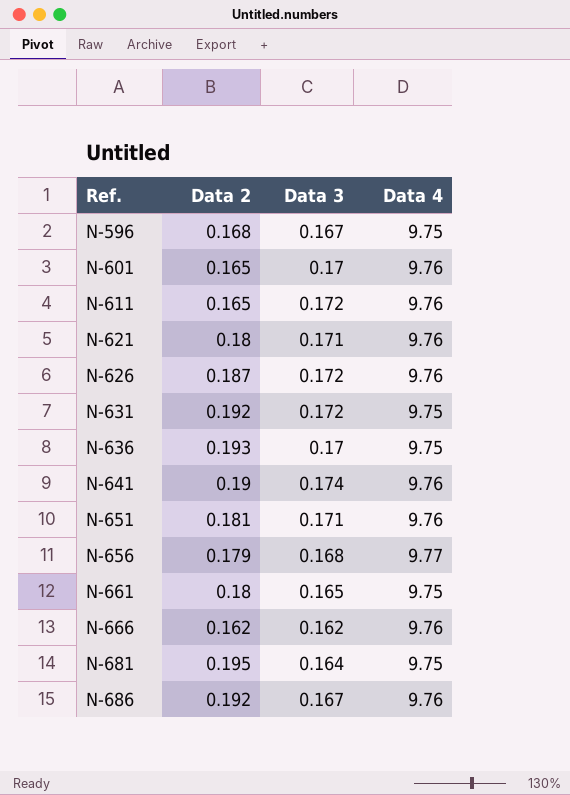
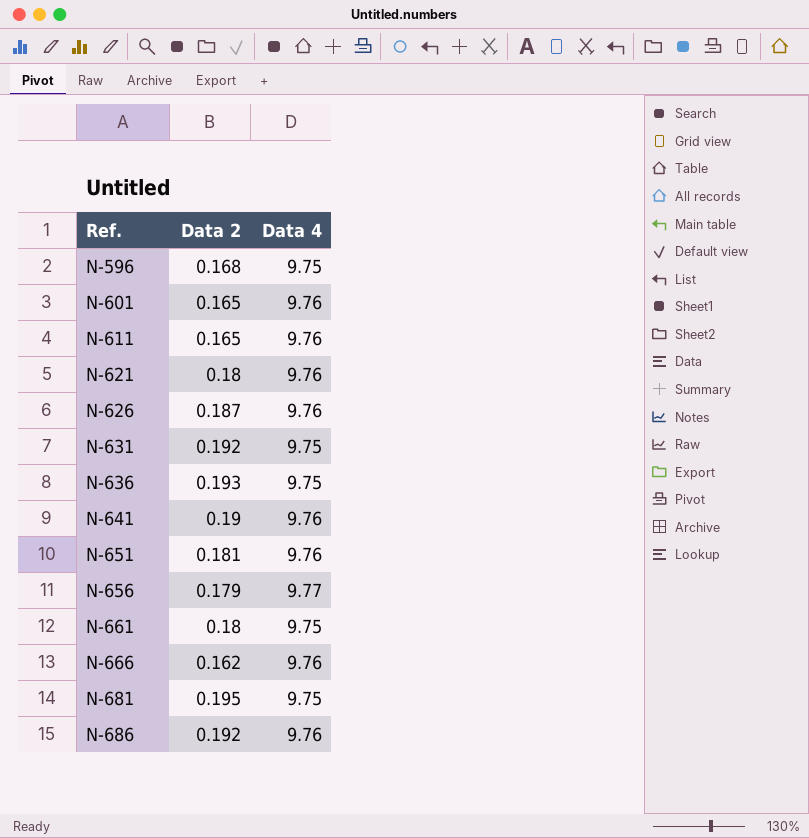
column Data 3 | position: 3 -> none

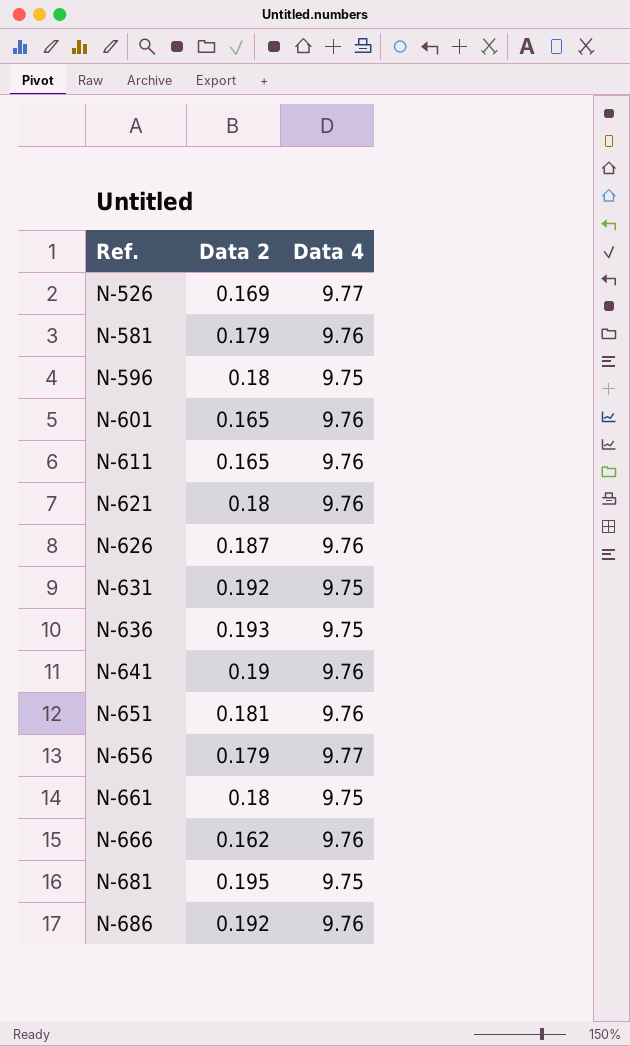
row N-526: none -> 0.169 | 9.77
row N-581: none -> 0.179 | 9.76
N-596 | Data 2: 0.168 -> 0.18

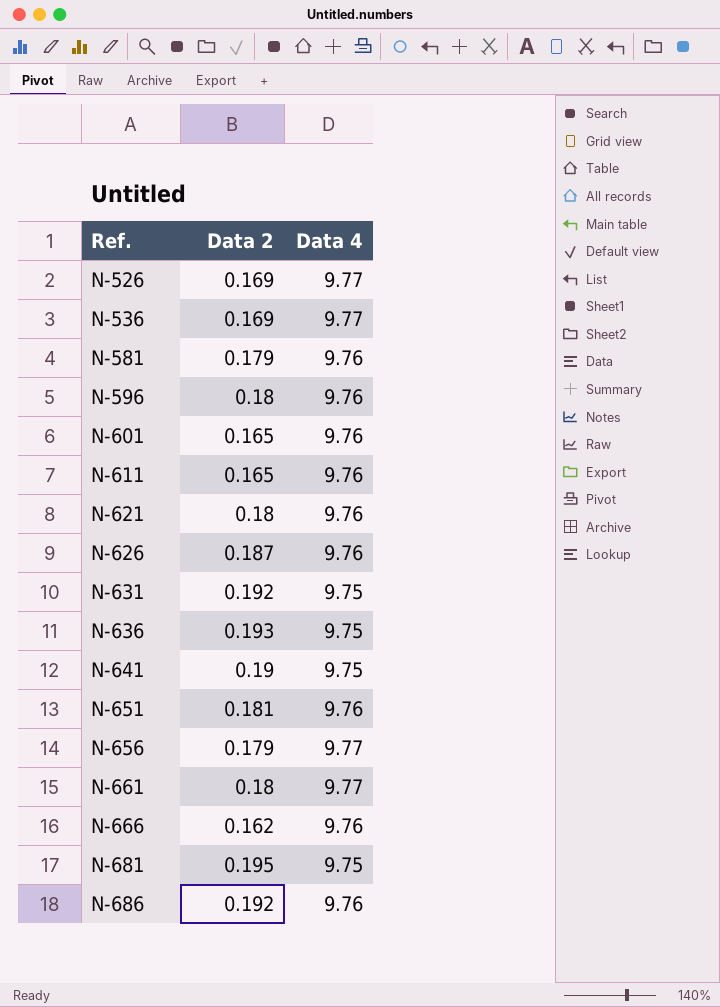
row N-536: none -> 0.169 | 9.77
N-596 | Data 4: 9.75 -> 9.76
N-641 | Data 4: 9.76 -> 9.75
N-661 | Data 4: 9.75 -> 9.77

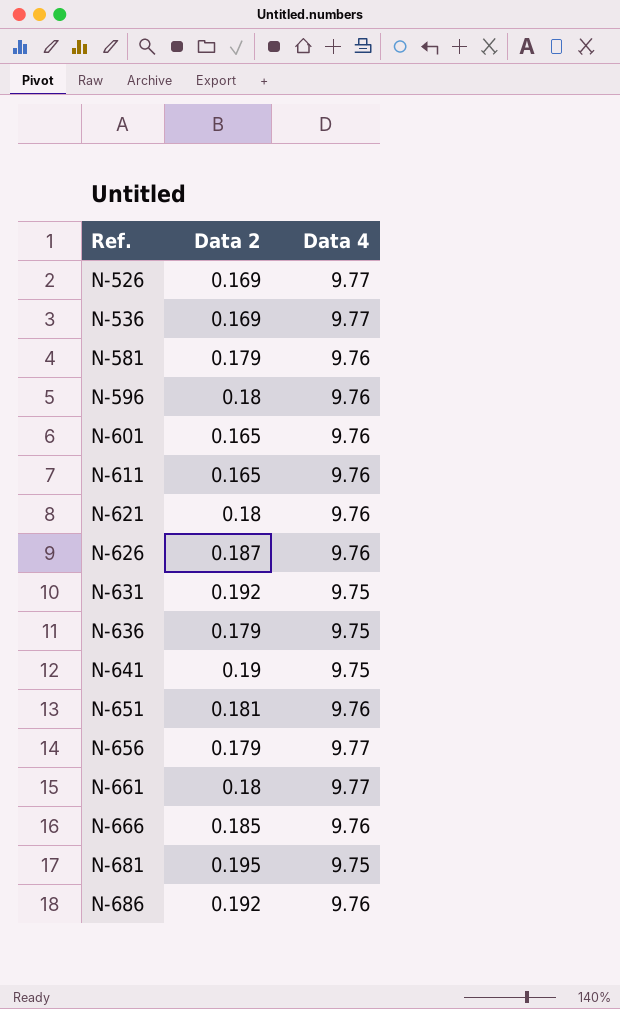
N-636 | Data 2: 0.193 -> 0.179
N-666 | Data 2: 0.162 -> 0.185

